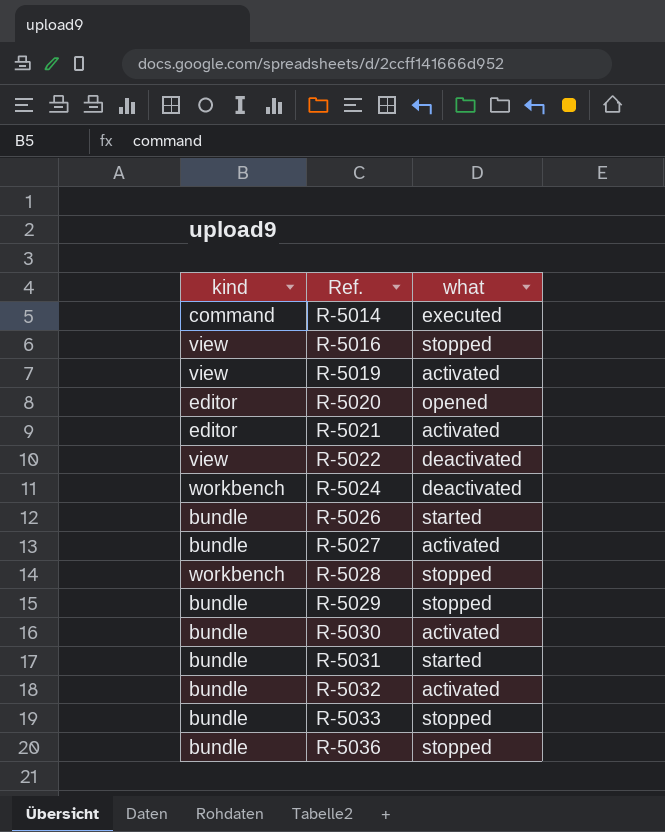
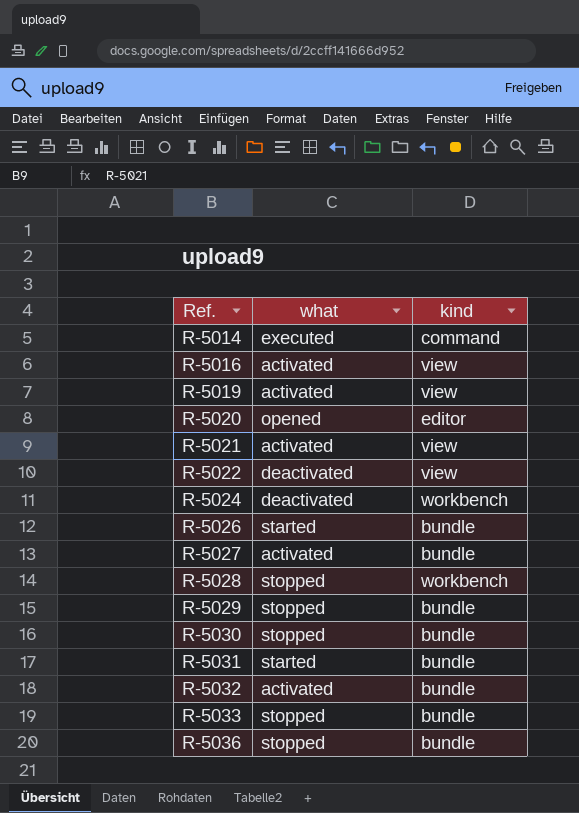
column kind | position: 1 -> 3
R-5016 | what: stopped -> activated
R-5021 | kind: editor -> view
R-5030 | what: activated -> stopped

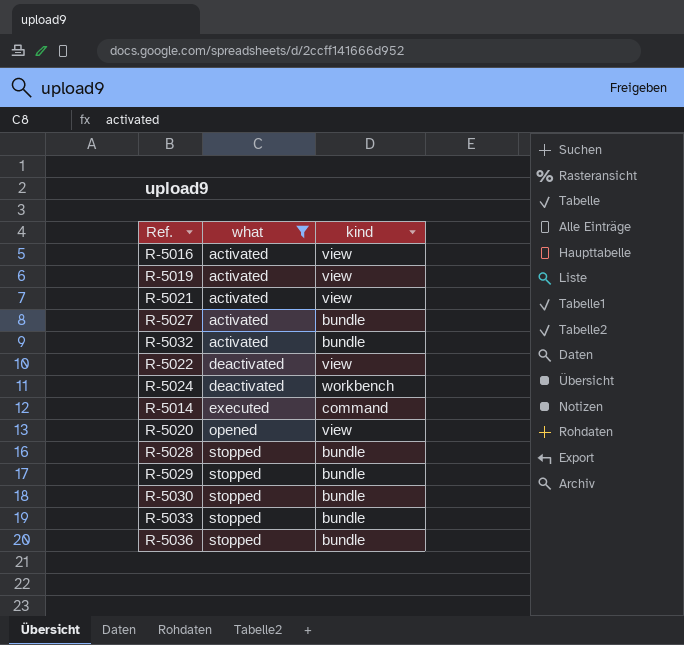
filter: none -> what != started
row order: Ref. ascending -> what ascending
R-5020 | kind: editor -> view
R-5028 | kind: workbench -> bundle

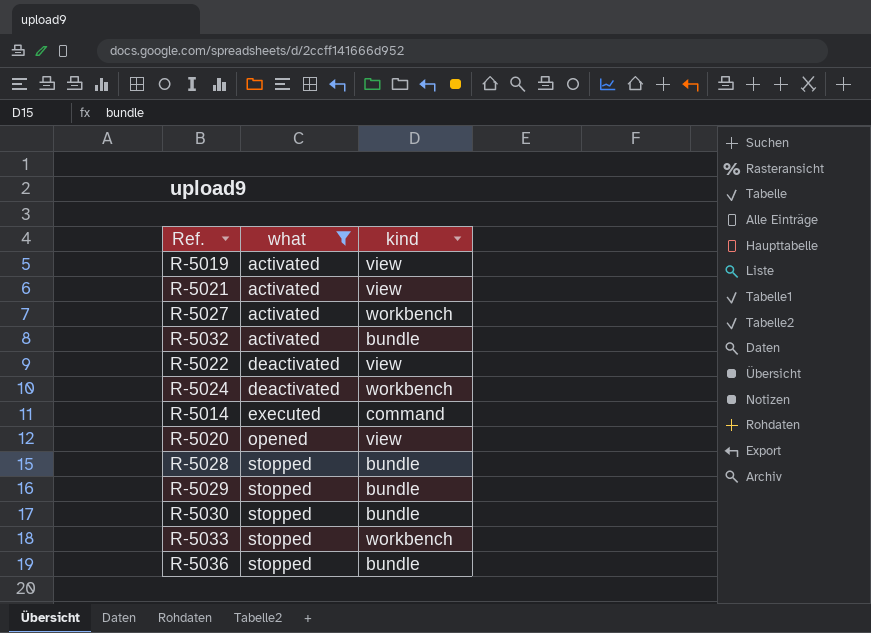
row R-5016: activated | view -> none
R-5027 | kind: bundle -> workbench
R-5033 | kind: bundle -> workbench

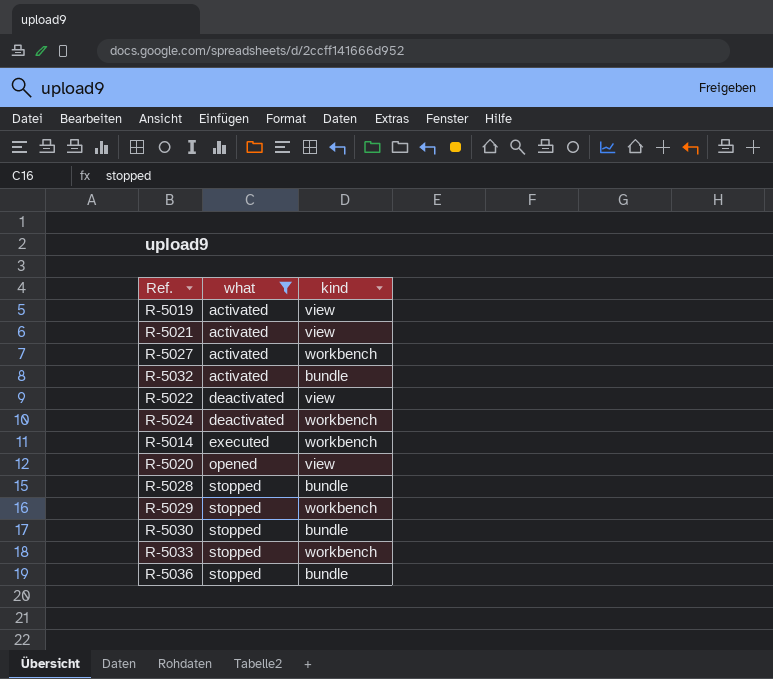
R-5014 | kind: command -> workbench
R-5029 | kind: bundle -> workbench

